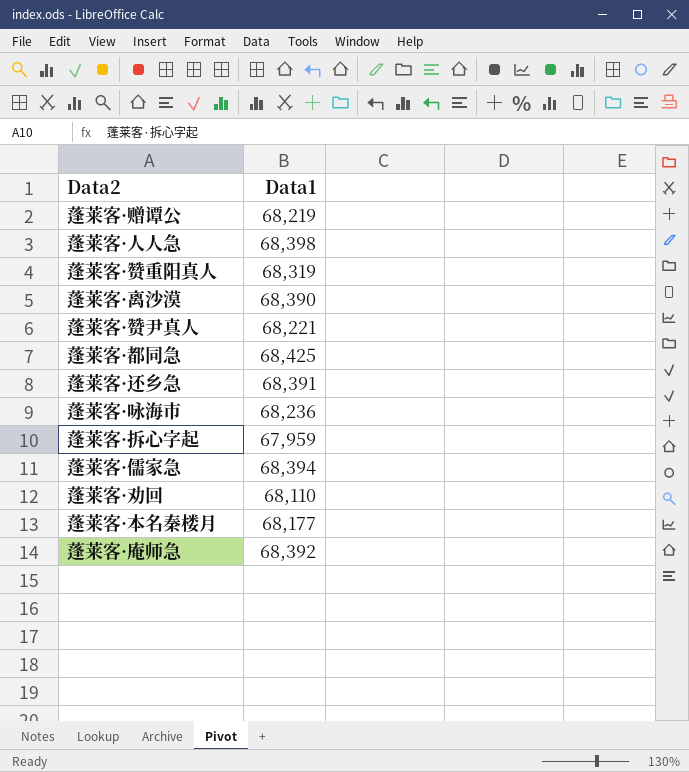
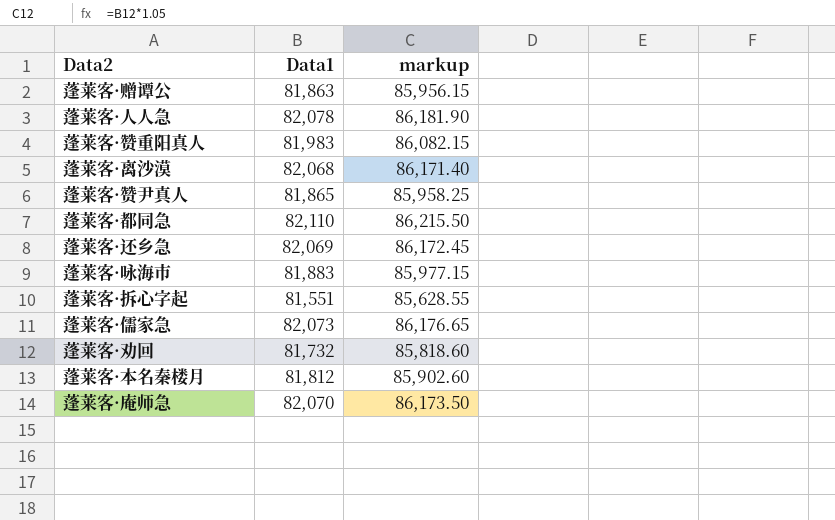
column markup | formula: none -> [Data1] * 1.05
蓬莱客·赠谭公 | Data1: 68,219 -> 81,863
蓬莱客·人人急 | Data1: 68,398 -> 82,078
蓬莱客·赞重阳真人 | Data1: 68,319 -> 81,983
蓬莱客·离沙漠 | Data1: 68,390 -> 82,068
蓬莱客·赞尹真人 | Data1: 68,221 -> 81,865
蓬莱客·都同急 | Data1: 68,425 -> 82,110
蓬莱客·还乡急 | Data1: 68,391 -> 82,069
蓬莱客·咏海市 | Data1: 68,236 -> 81,883
蓬莱客·拆心字起 | Data1: 67,959 -> 81,551
蓬莱客·儒家急 | Data1: 68,394 -> 82,073
蓬莱客·劝回 | Data1: 68,110 -> 81,732
蓬莱客·本名秦楼月 | Data1: 68,177 -> 81,812
蓬莱客·庵师急 | Data1: 68,392 -> 82,070

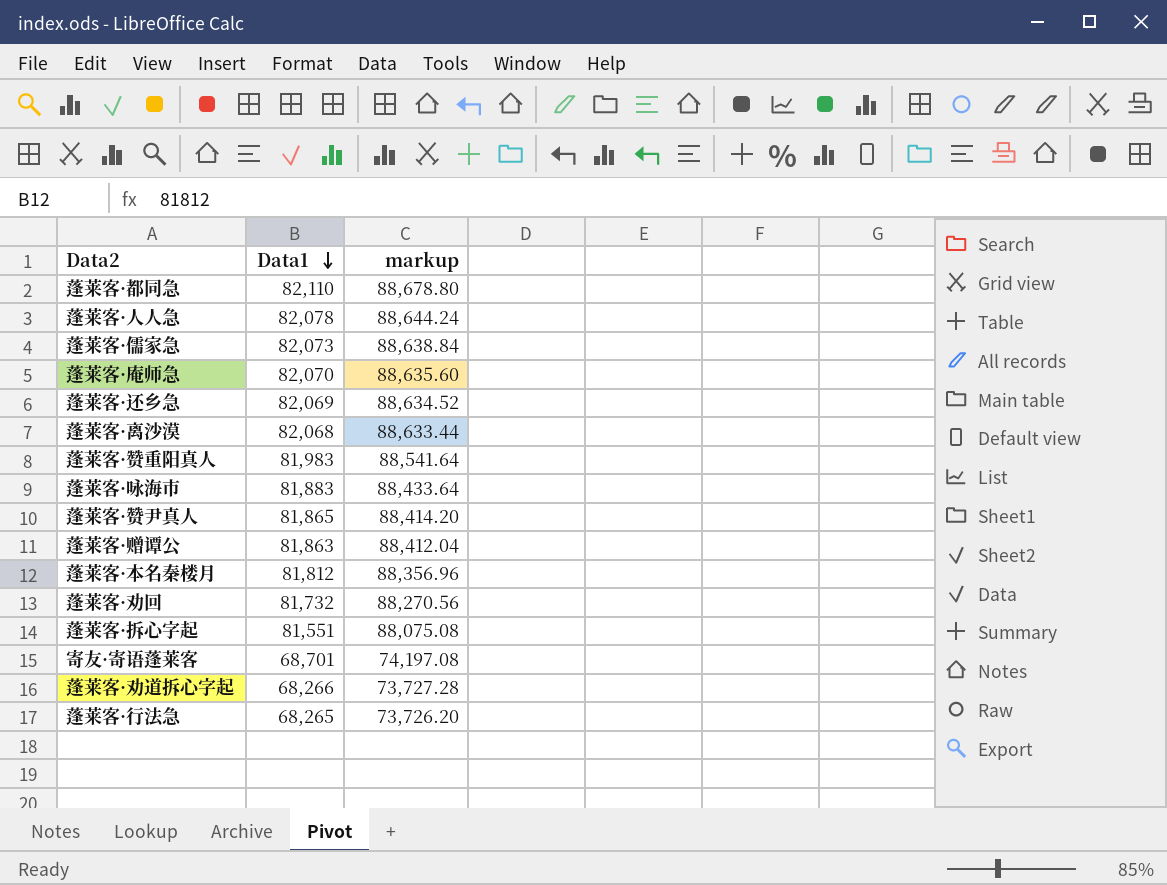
row order: none -> Data1 descending
column markup | formula: [Data1] * 1.05 -> [Data1] * 1.08
row 寄友·寄语蓬莱客: none -> 68,701 | 74,197.08
row 蓬莱客·劝道拆心字起: none -> 68,266 | 73,727.28
row 蓬莱客·行法急: none -> 68,265 | 73,726.20

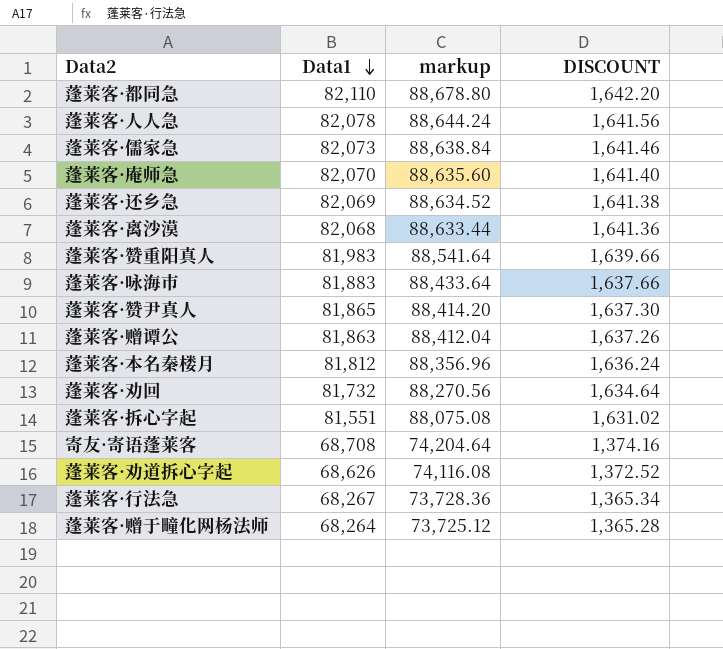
column DISCOUNT | formula: none -> [Data1] * 0.02
寄友·寄语蓬莱客 | Data1: 68,701 -> 68,708
寄友·寄语蓬莱客 | markup: 74,197.08 -> 74,204.64
蓬莱客·劝道拆心字起 | Data1: 68,266 -> 68,626
蓬莱客·劝道拆心字起 | markup: 73,727.28 -> 74,116.08
蓬莱客·行法急 | Data1: 68,265 -> 68,267
蓬莱客·行法急 | markup: 73,726.20 -> 73,728.36
row 蓬莱客·赠于疃化网杨法师: none -> 68,264 | 73,725.12 | 1,365.28

